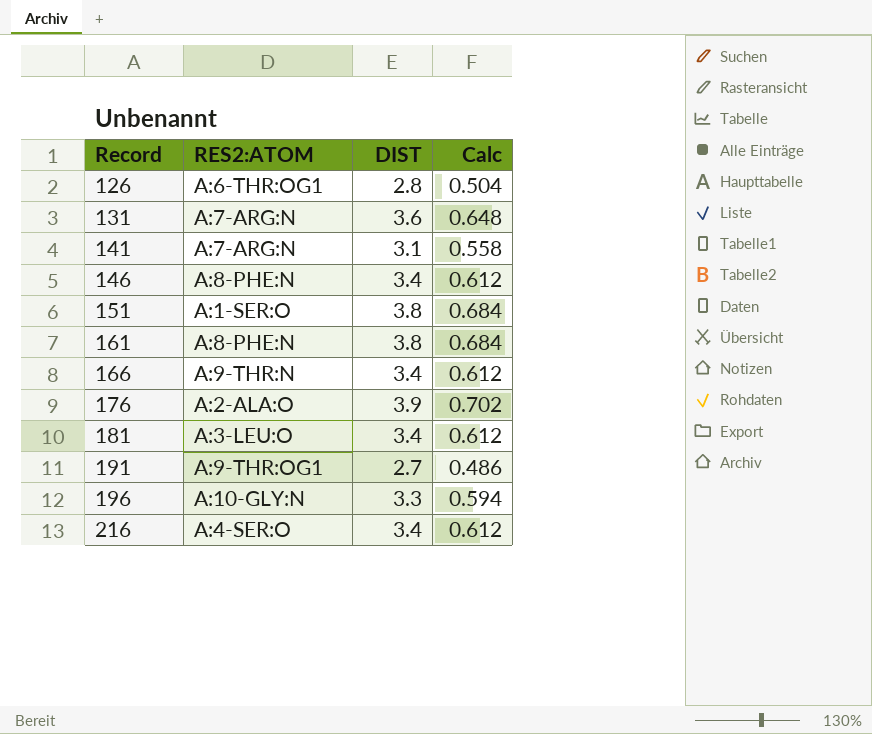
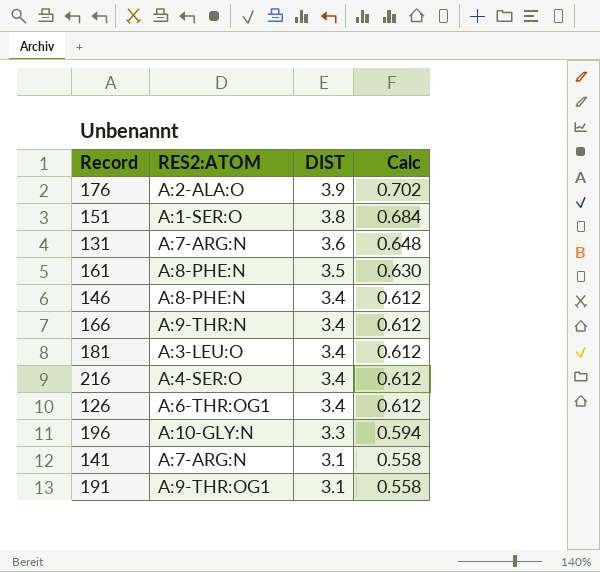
row order: Record ascending -> DIST descending
161 | DIST: 3.8 -> 3.5
161 | Calc: 0.684 -> 0.630
126 | DIST: 2.8 -> 3.4
126 | Calc: 0.504 -> 0.612
191 | DIST: 2.7 -> 3.1
191 | Calc: 0.486 -> 0.558

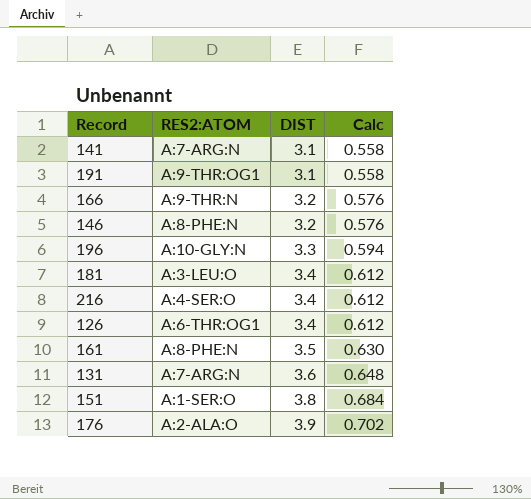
row order: DIST descending -> DIST ascending
166 | DIST: 3.4 -> 3.2
166 | Calc: 0.612 -> 0.576
146 | DIST: 3.4 -> 3.2
146 | Calc: 0.612 -> 0.576

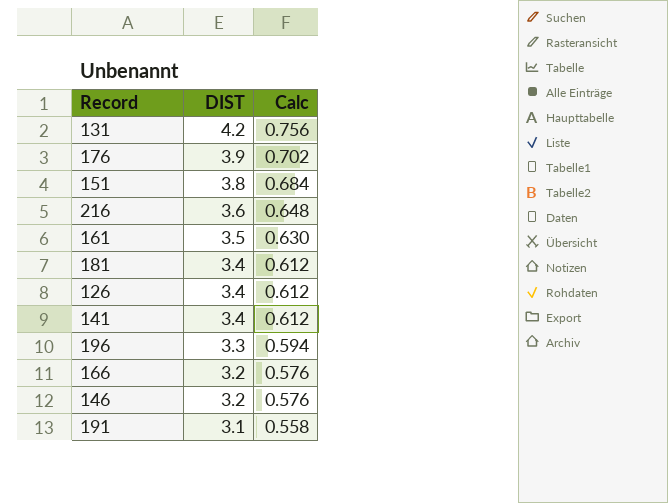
row order: DIST ascending -> DIST descending
column RES2:ATOM | position: 2 -> none
131 | DIST: 3.6 -> 4.2
131 | Calc: 0.648 -> 0.756
216 | DIST: 3.4 -> 3.6
216 | Calc: 0.612 -> 0.648
141 | DIST: 3.1 -> 3.4
141 | Calc: 0.558 -> 0.612

